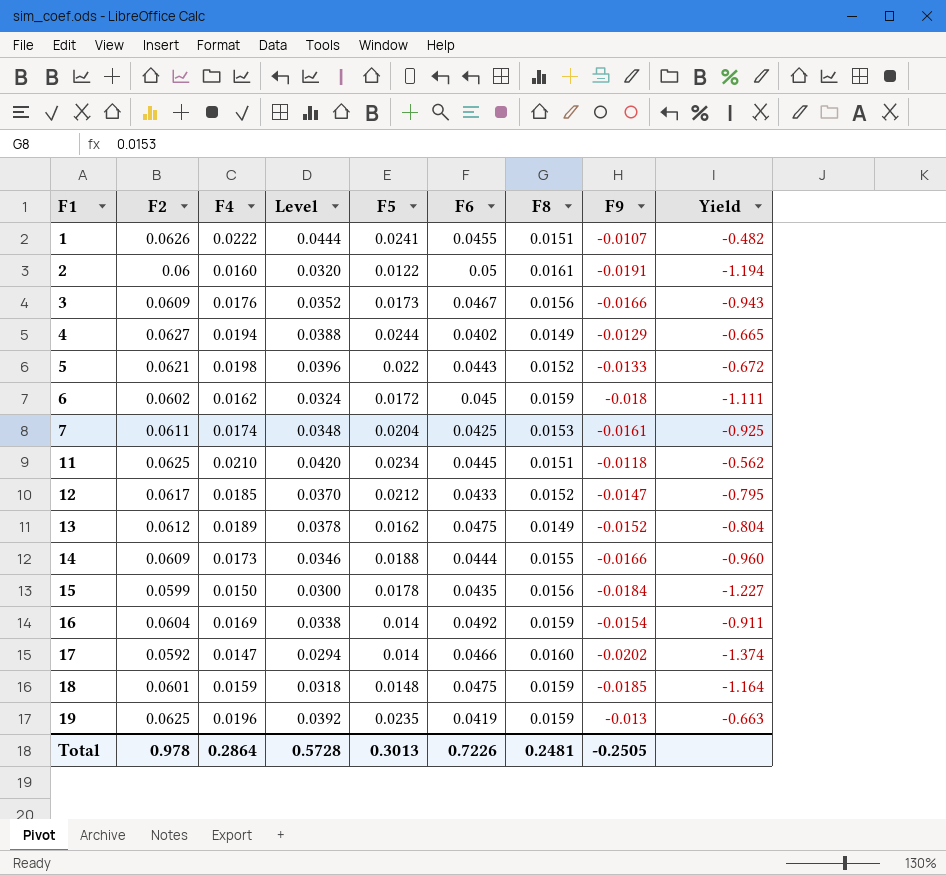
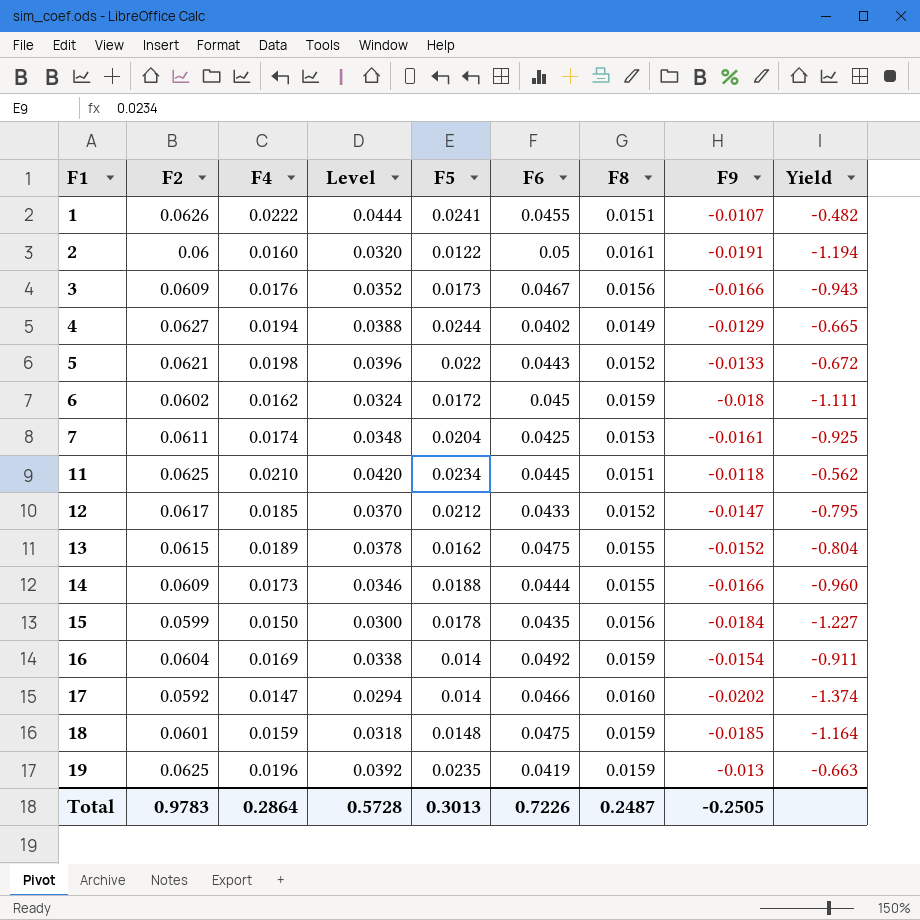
13 | F2: 0.0612 -> 0.0615
13 | F8: 0.0149 -> 0.0155
Total | F2: 0.978 -> 0.9783
Total | F8: 0.2481 -> 0.2487

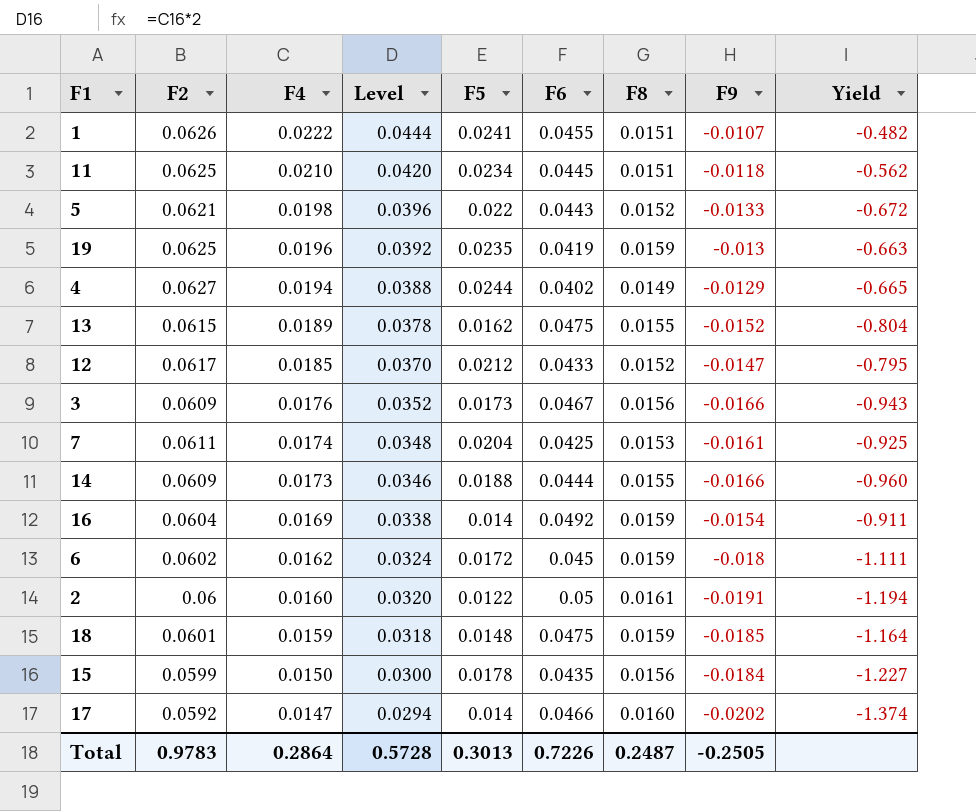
row order: F1 ascending -> F4 descending

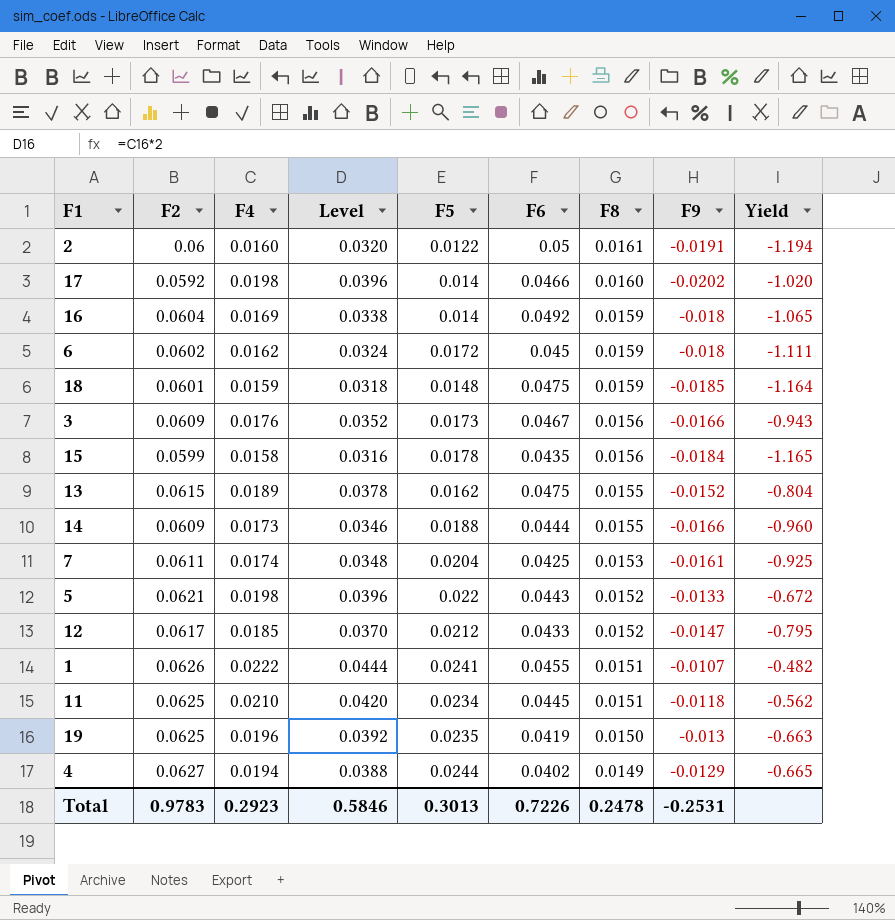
row order: F4 descending -> F8 descending
17 | F4: 0.0147 -> 0.0198
17 | Level: 0.0294 -> 0.0396
17 | Yield: -1.374 -> -1.020
16 | F9: -0.0154 -> -0.018
16 | Yield: -0.911 -> -1.065
15 | F4: 0.0150 -> 0.0158
15 | Level: 0.0300 -> 0.0316
15 | Yield: -1.227 -> -1.165
19 | F8: 0.0159 -> 0.0150
Total | F4: 0.2864 -> 0.2923
Total | Level: 0.5728 -> 0.5846
Total | F8: 0.2487 -> 0.2478
Total | F9: -0.2505 -> -0.2531

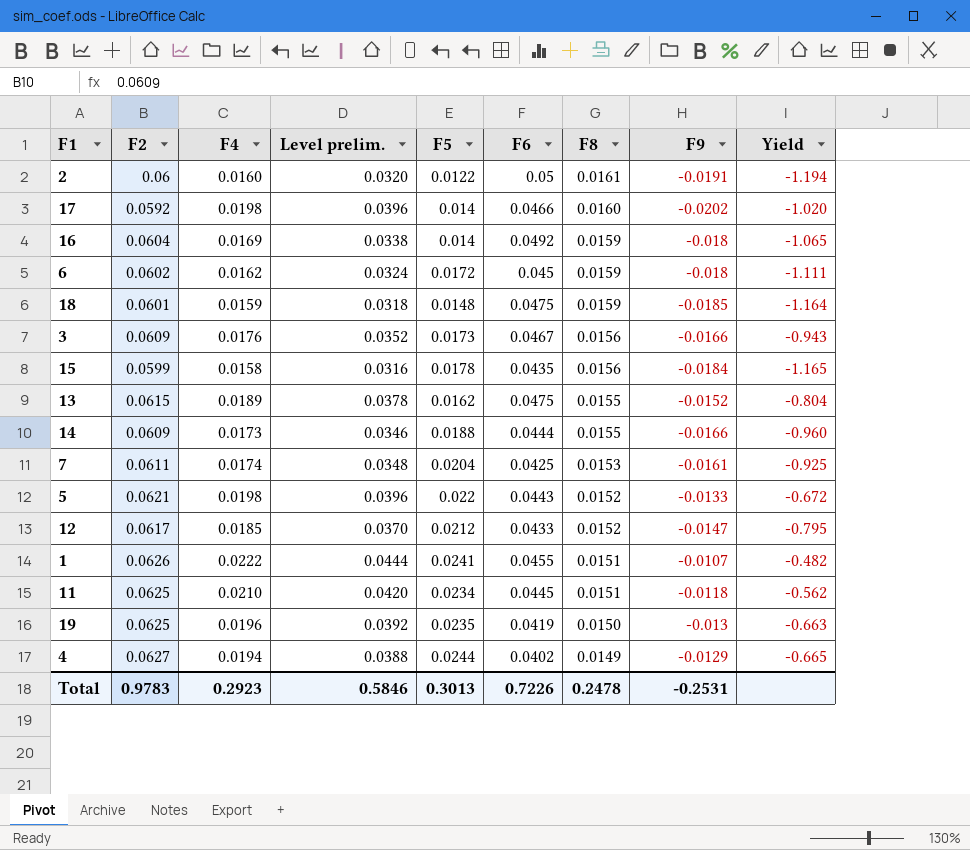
column name: Level -> Level prelim.

